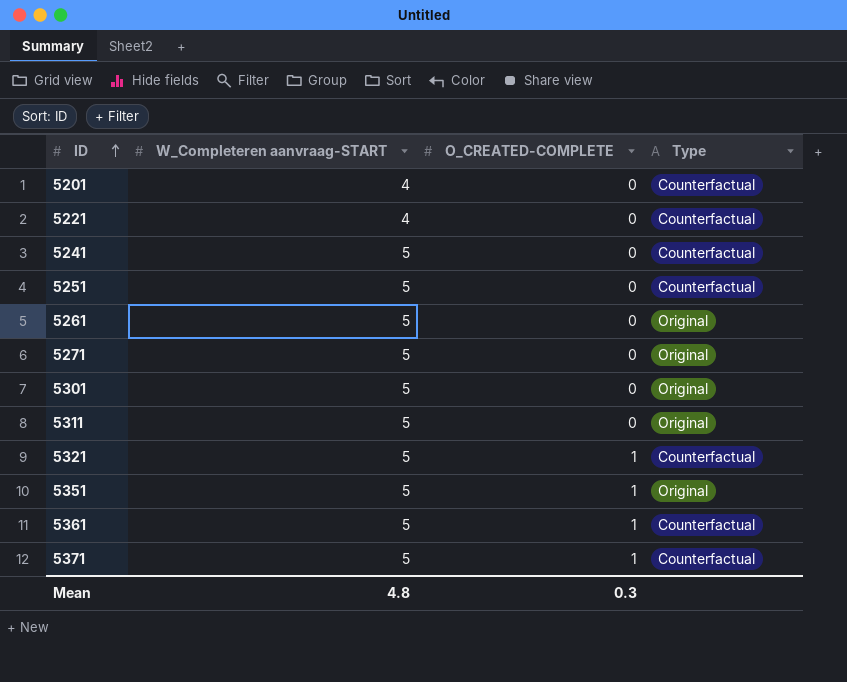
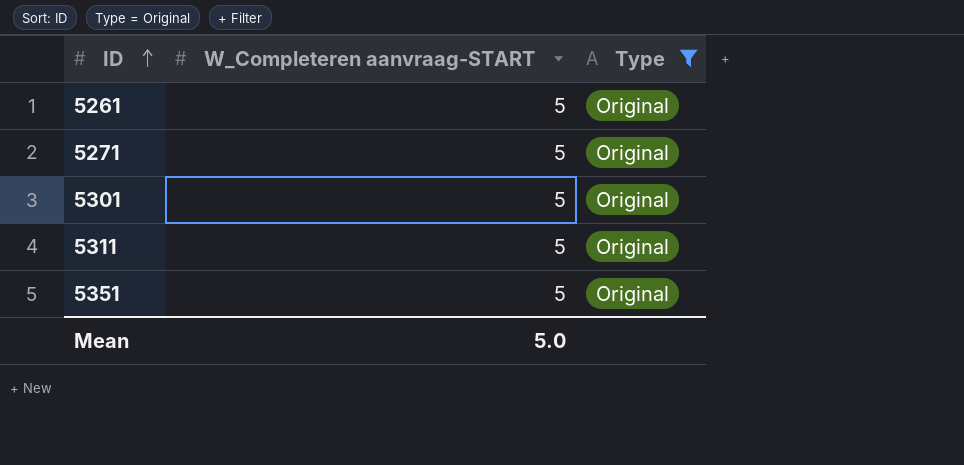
filter: none -> Type = Original
column O_CREATED-COMPLETE | position: 3 -> none
Mean | W_Completeren aanvraag-START: 4.8 -> 5.0

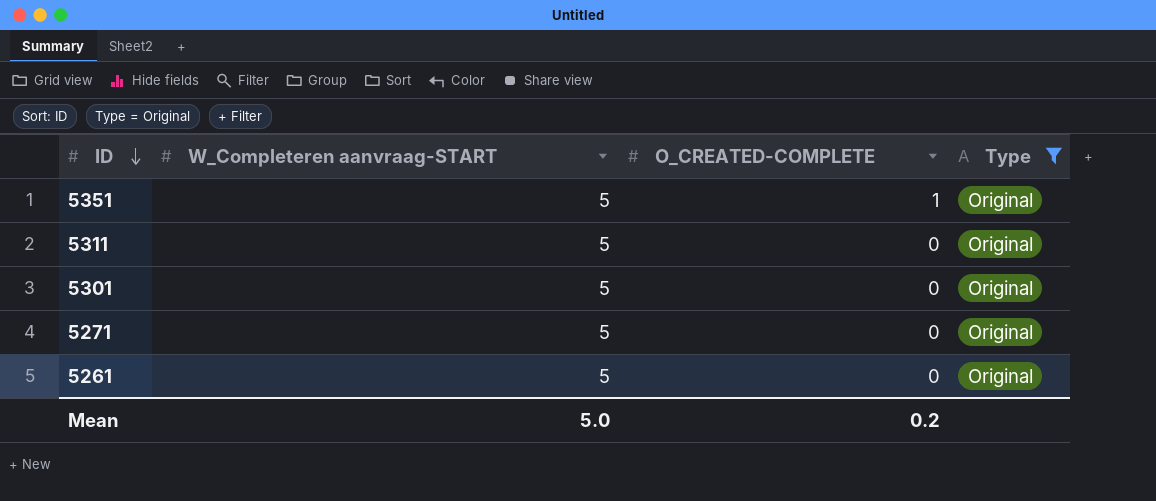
row order: ID ascending -> ID descending
column O_CREATED-COMPLETE | position: none -> 3

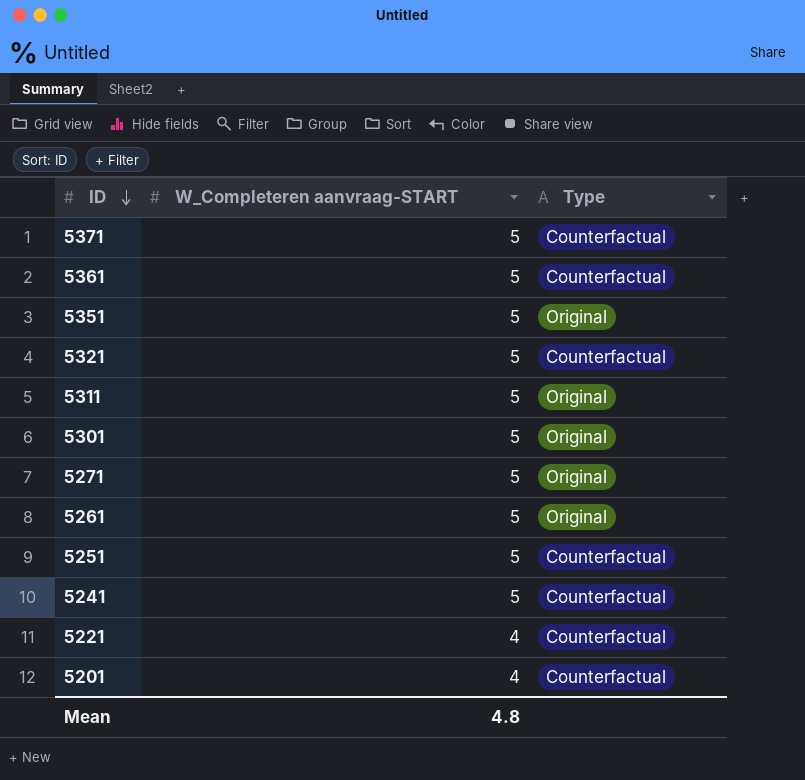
filter: Type = Original -> none
column O_CREATED-COMPLETE | position: 3 -> none
Mean | W_Completeren aanvraag-START: 5.0 -> 4.8

